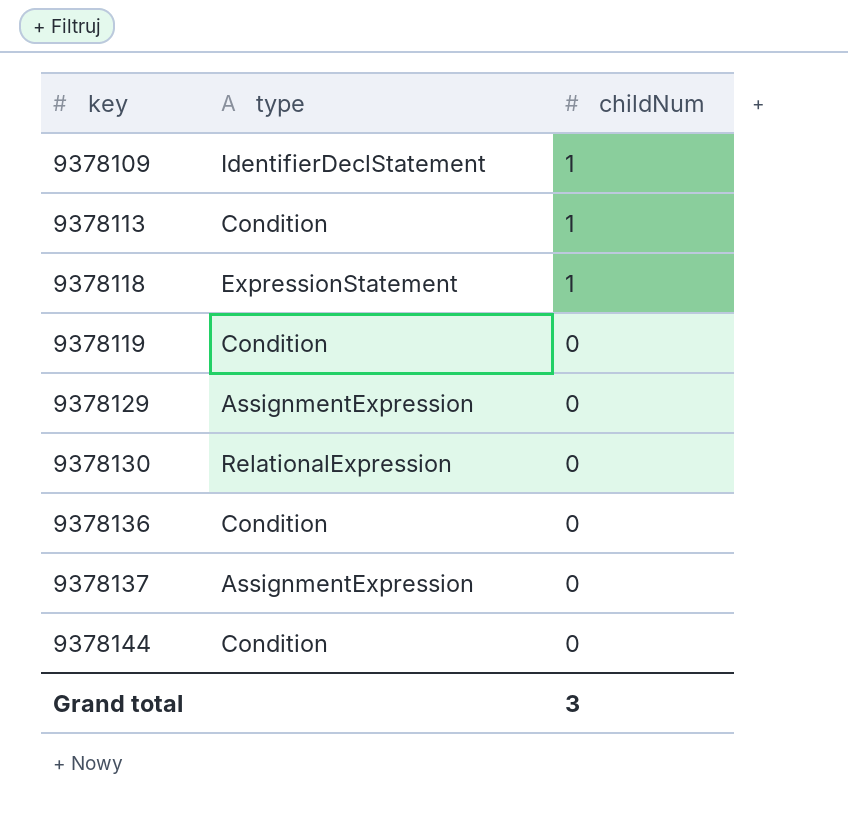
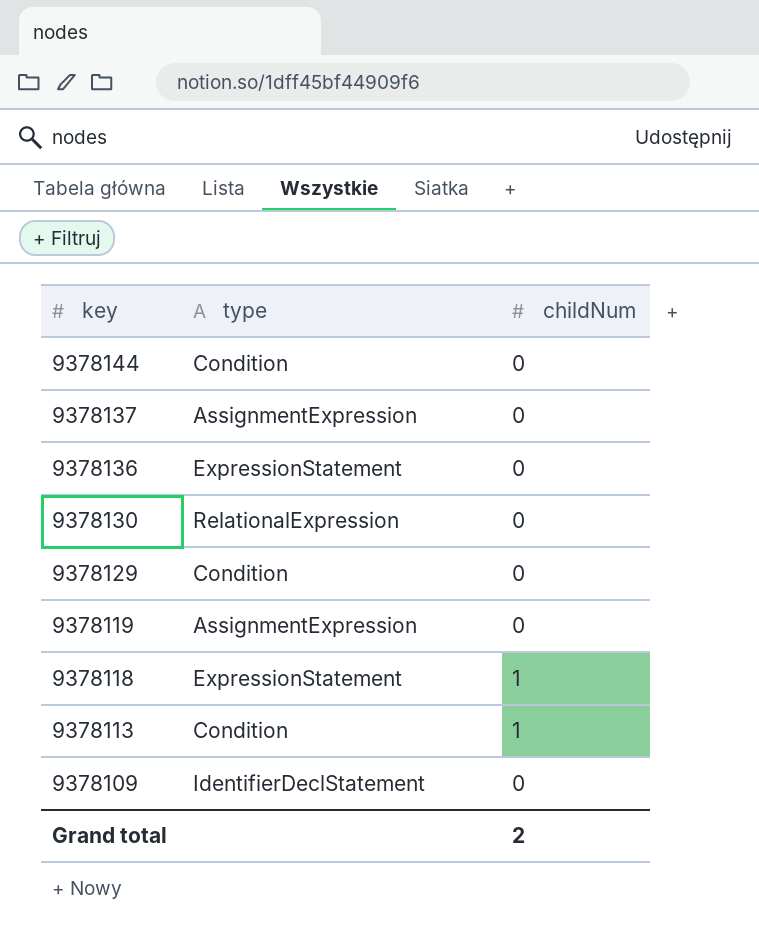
row order: key ascending -> key descending
9378136 | type: Condition -> ExpressionStatement
9378129 | type: AssignmentExpression -> Condition
9378119 | type: Condition -> AssignmentExpression
9378109 | childNum: 1 -> 0
Grand total | childNum: 3 -> 2

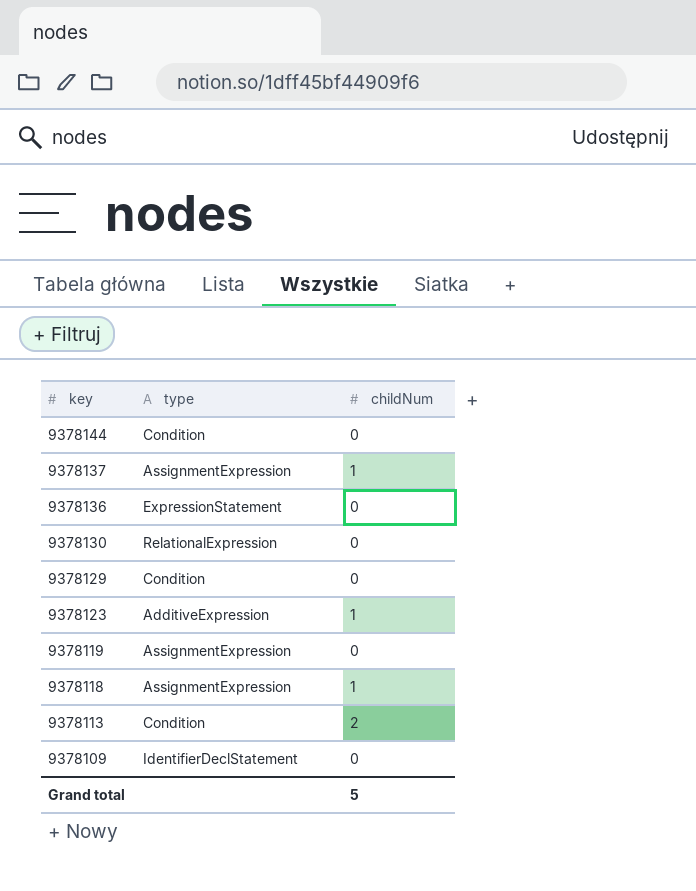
9378137 | childNum: 0 -> 1
row 9378123: none -> AdditiveExpression | 1
9378118 | type: ExpressionStatement -> AssignmentExpression
9378113 | childNum: 1 -> 2
Grand total | childNum: 2 -> 5

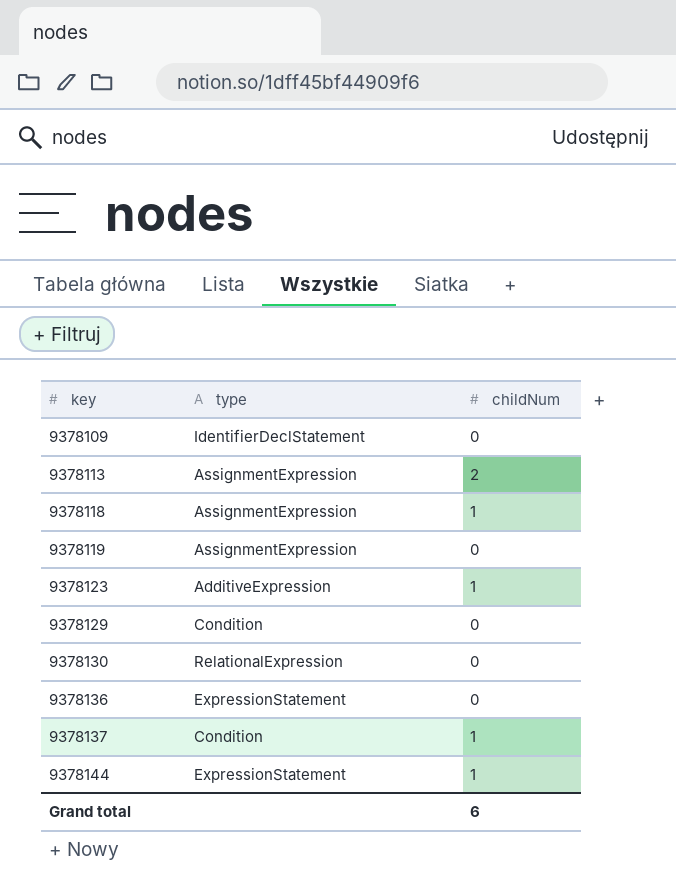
row order: key descending -> key ascending
9378113 | type: Condition -> AssignmentExpression
9378137 | type: AssignmentExpression -> Condition
9378144 | type: Condition -> ExpressionStatement
9378144 | childNum: 0 -> 1
Grand total | childNum: 5 -> 6

